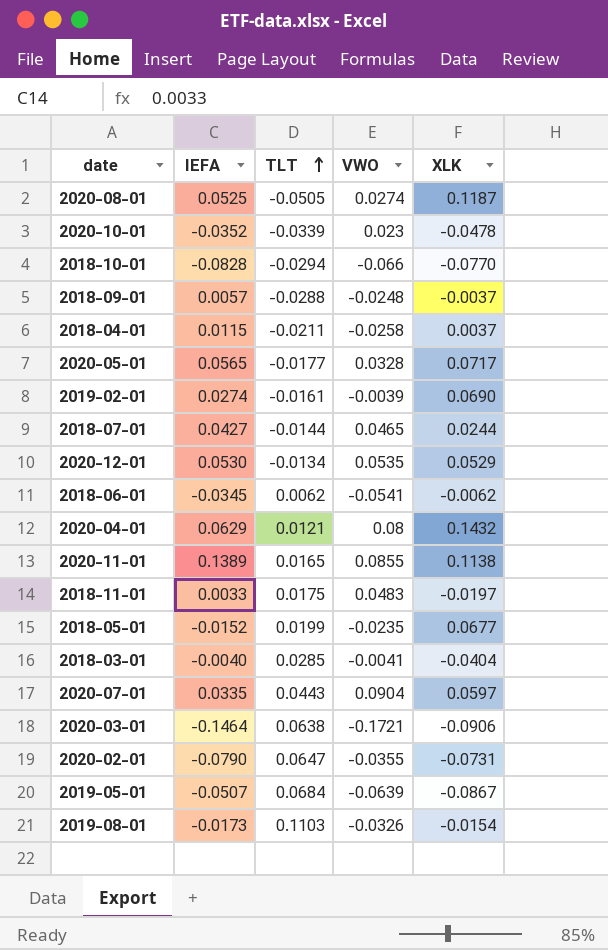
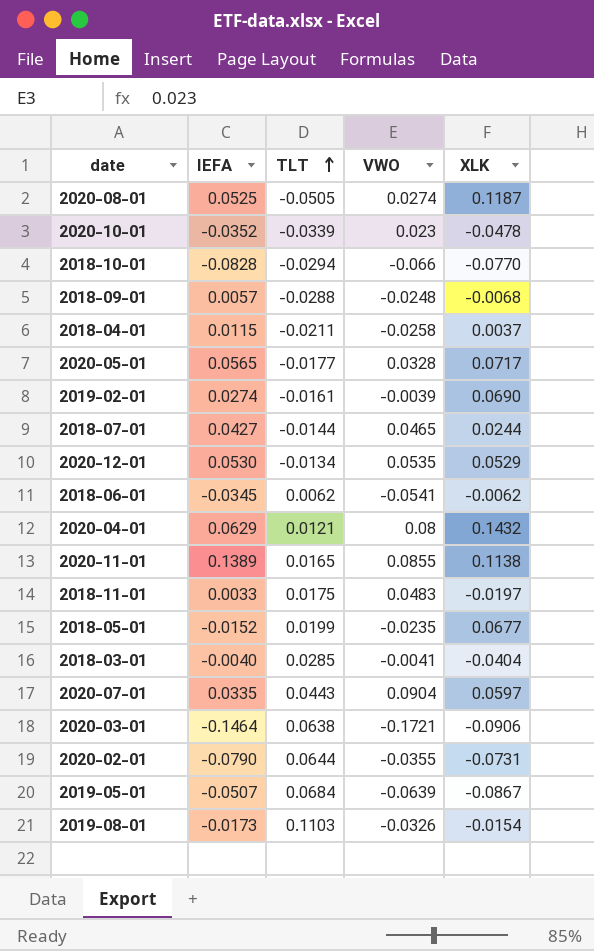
2018-09-01 | XLK: -0.0037 -> -0.0068
2020-02-01 | TLT: 0.0647 -> 0.0644

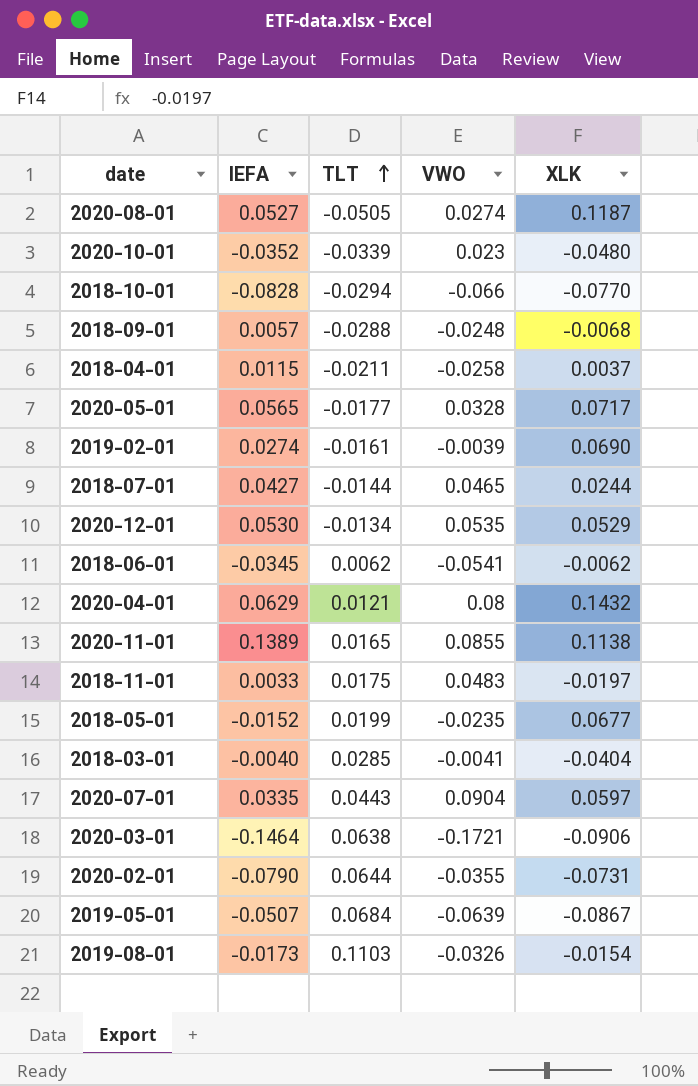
2020-08-01 | IEFA: 0.0525 -> 0.0527
2020-10-01 | XLK: -0.0478 -> -0.0480

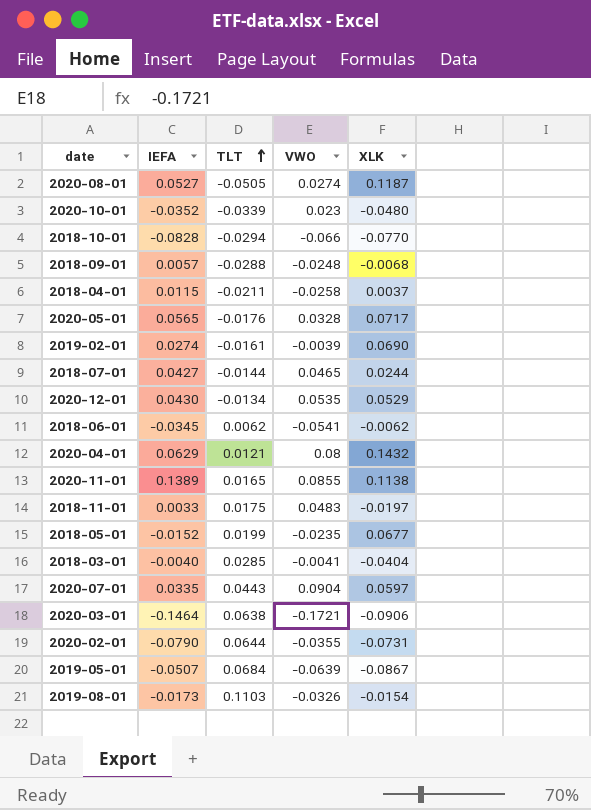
2020-05-01 | TLT: -0.0177 -> -0.0176
2020-12-01 | IEFA: 0.0530 -> 0.0430

